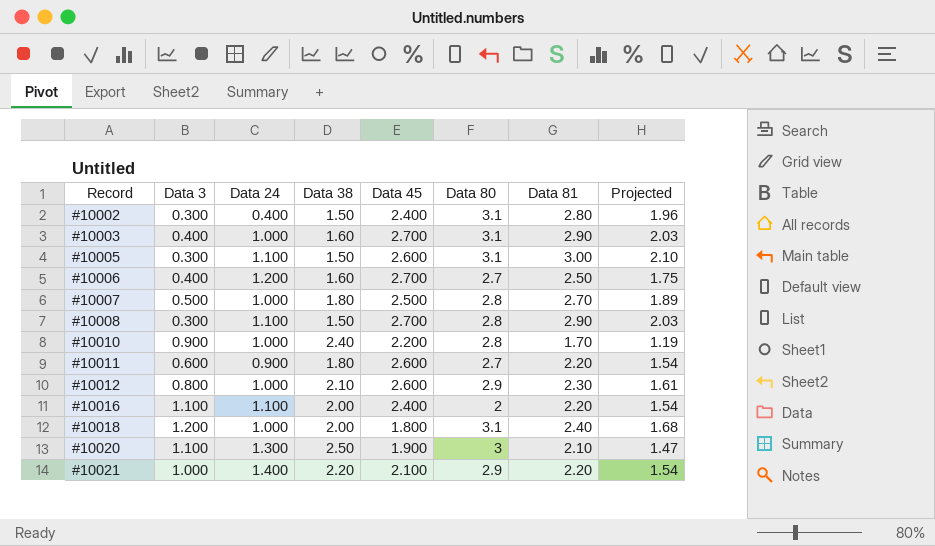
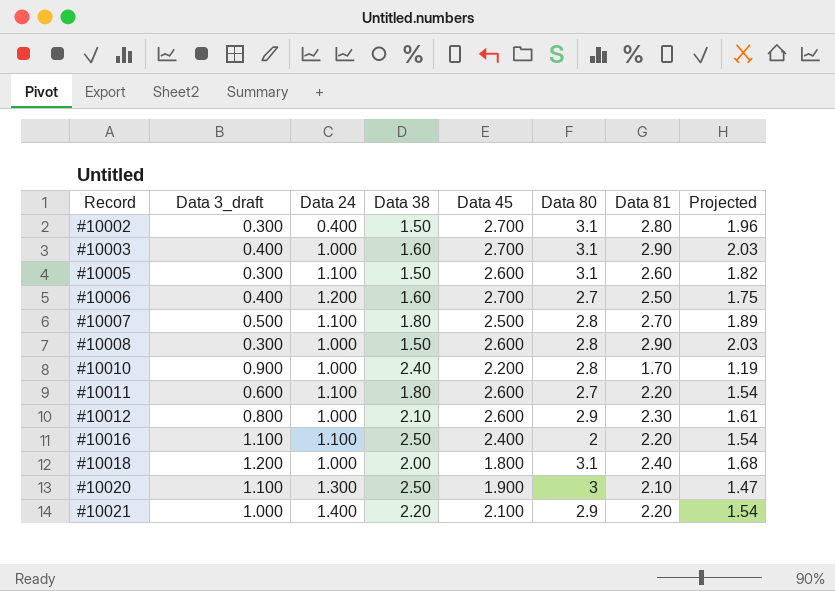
column name: Data 3 -> Data 3_draft
#10002 | Data 45: 2.400 -> 2.700
#10005 | Data 81: 3.00 -> 2.60
#10005 | Projected: 2.10 -> 1.82
#10007 | Data 24: 1.000 -> 1.100
#10008 | Data 24: 1.100 -> 1.000
#10008 | Data 45: 2.700 -> 2.600
#10011 | Data 24: 0.900 -> 1.100
#10016 | Data 38: 2.00 -> 2.50

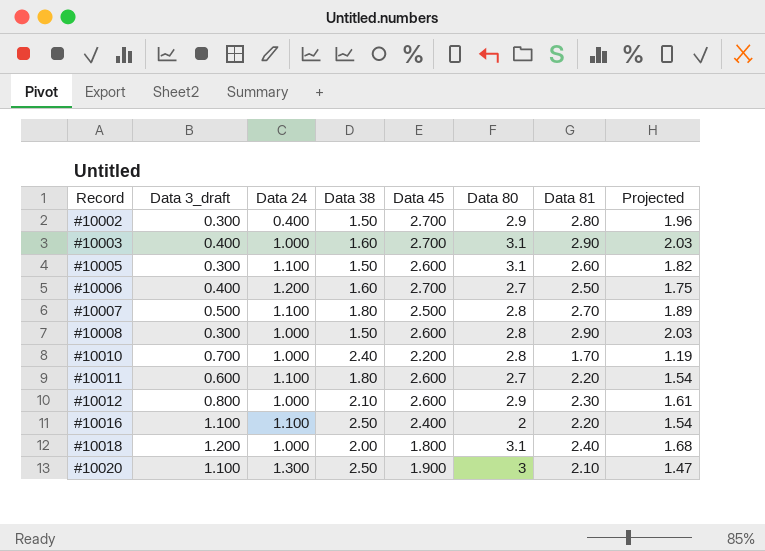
row #10021: 1.000 | 1.400 | 2.20 | 2.100 | 2.9 | 2.20 | 1.54 -> none
#10002 | Data 80: 3.1 -> 2.9
#10010 | Data 3_draft: 0.900 -> 0.700

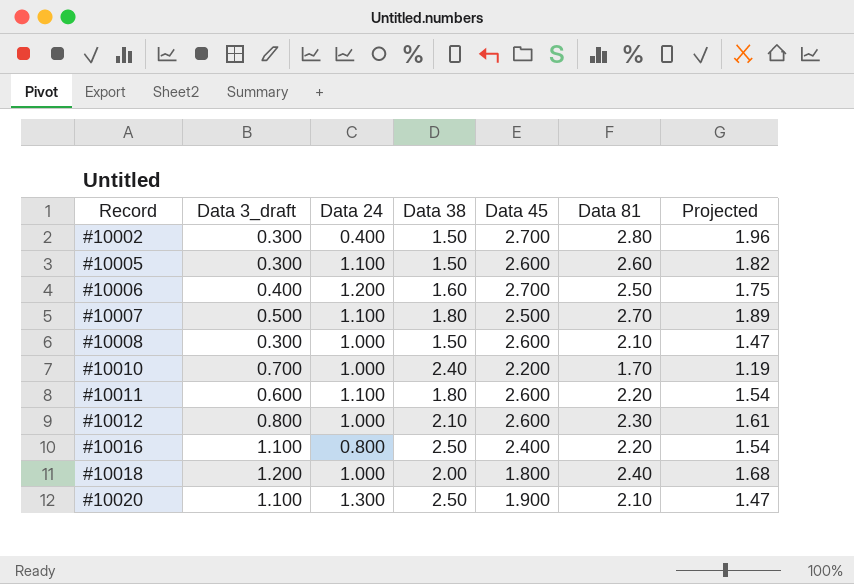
column Data 80 | position: 6 -> none
row #10003: 0.400 | 1.000 | 1.60 | 2.700 | 3.1 | 2.90 | 2.03 -> none
#10008 | Data 81: 2.90 -> 2.10
#10008 | Projected: 2.03 -> 1.47
#10016 | Data 24: 1.100 -> 0.800

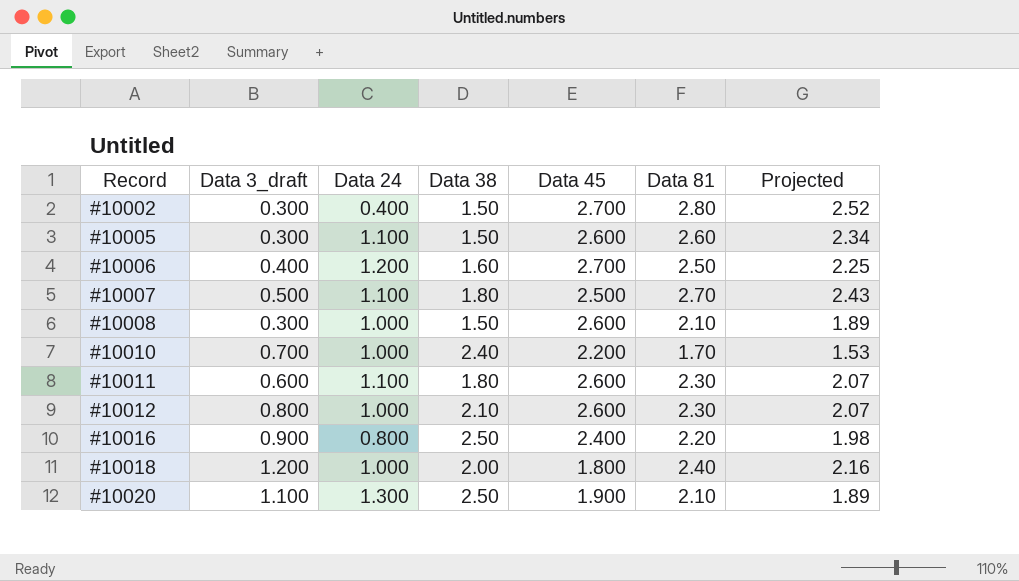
column Projected | formula: [Data 81] * 0.7 -> [Data 81] * 0.9
#10011 | Data 81: 2.20 -> 2.30
#10016 | Data 3_draft: 1.100 -> 0.900

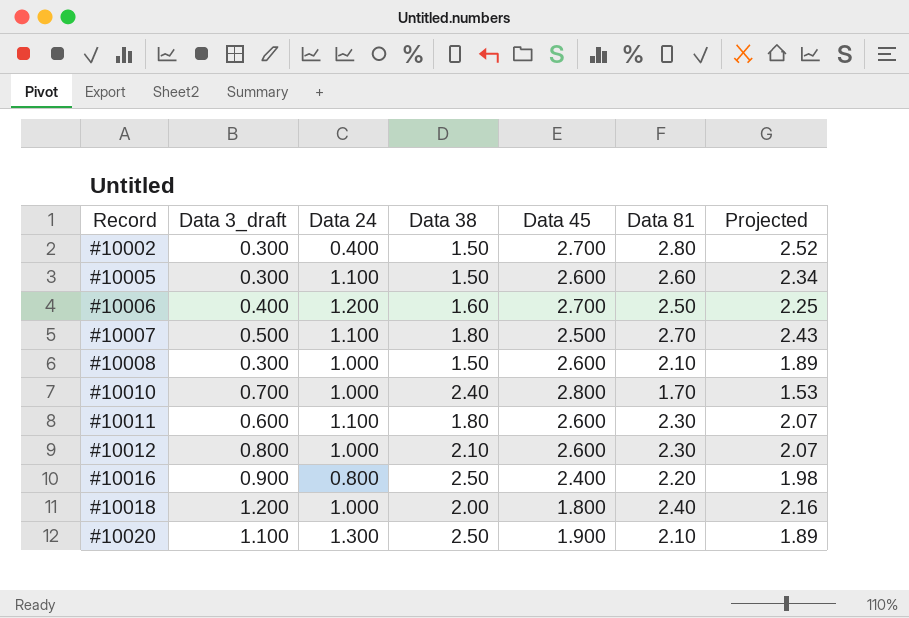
#10010 | Data 45: 2.200 -> 2.800

